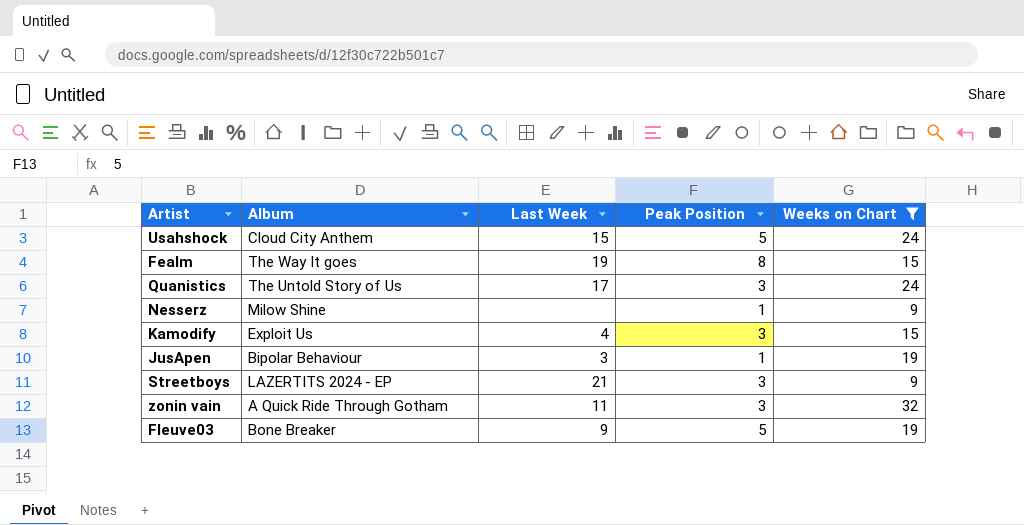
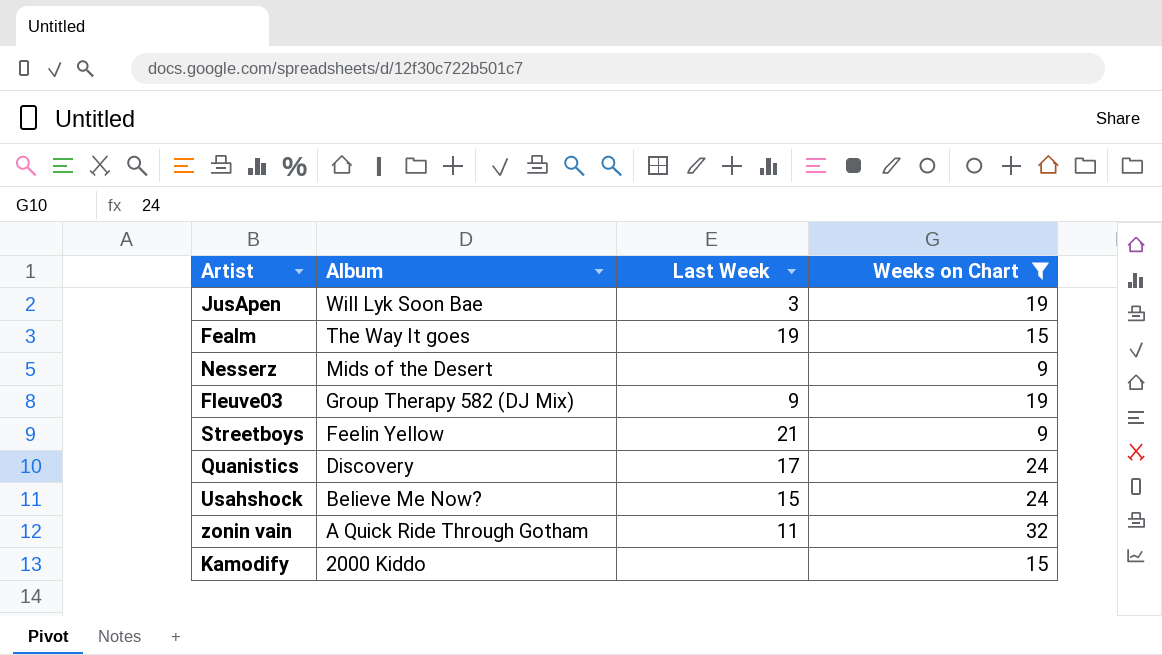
row order: none -> Album descending
column Peak Position | position: 4 -> none
JusApen | Album: Bipolar Behaviour -> Will Lyk Soon Bae
Nesserz | Album: Milow Shine -> Mids of the Desert
Fleuve03 | Album: Bone Breaker -> Group Therapy 582 (DJ Mix)
Streetboys | Album: LAZERTITS 2024 - EP -> Feelin Yellow
Quanistics | Album: The Untold Story of Us -> Discovery
Usahshock | Album: Cloud City Anthem -> Believe Me Now?
Kamodify | Album: Exploit Us -> 2000 Kiddo
Kamodify | Last Week: 4 -> none

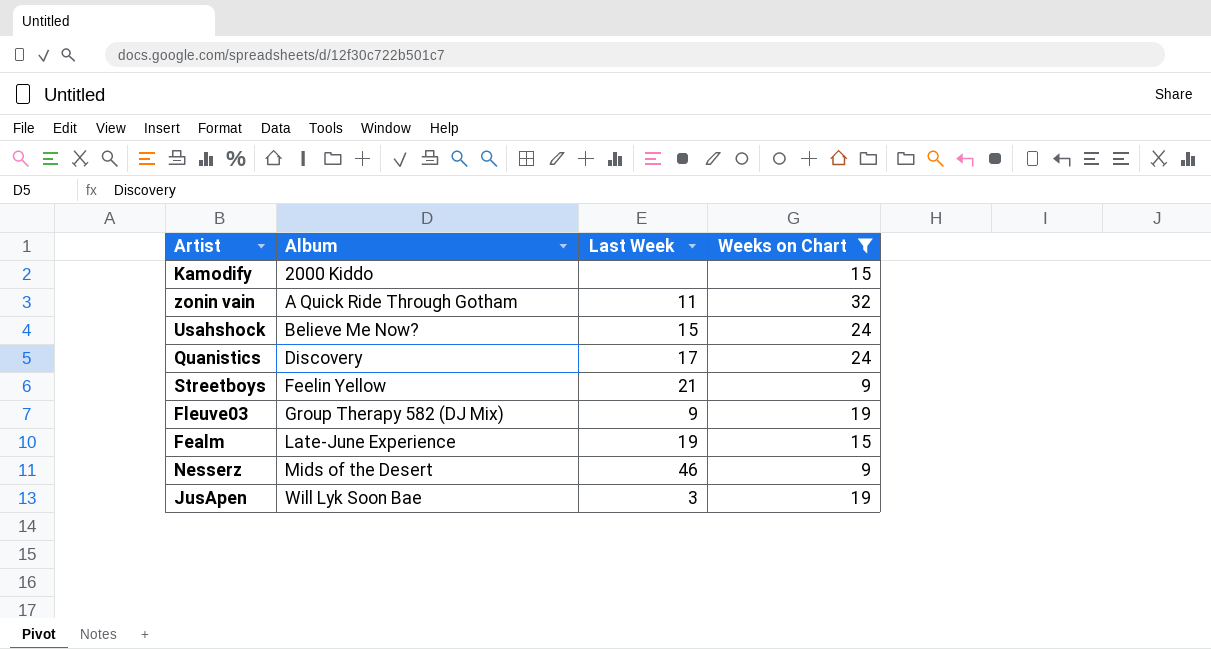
row order: Album descending -> Album ascending
Fealm | Album: The Way It goes -> Late-June Experience
Nesserz | Last Week: none -> 46

